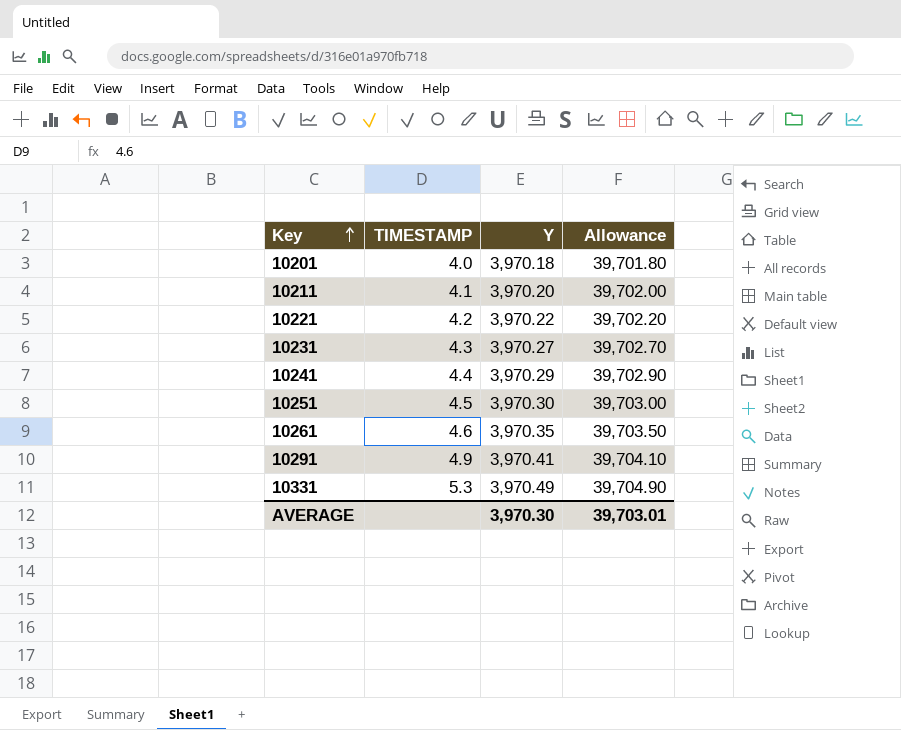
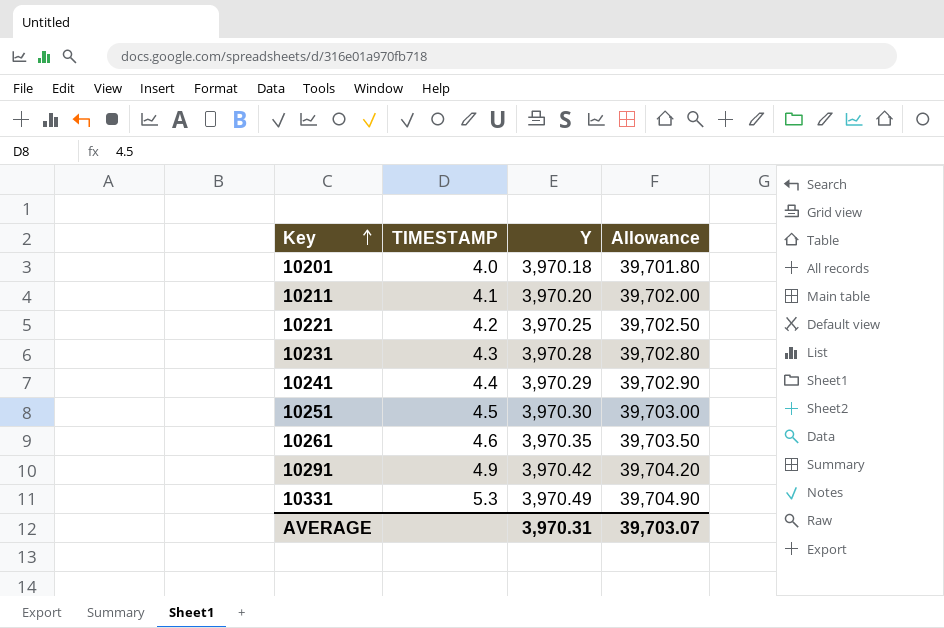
10221 | Y: 3,970.22 -> 3,970.25
10221 | Allowance: 39,702.20 -> 39,702.50
10231 | Y: 3,970.27 -> 3,970.28
10231 | Allowance: 39,702.70 -> 39,702.80
10291 | Y: 3,970.41 -> 3,970.42
10291 | Allowance: 39,704.10 -> 39,704.20
AVERAGE | Y: 3,970.30 -> 3,970.31
AVERAGE | Allowance: 39,703.01 -> 39,703.07

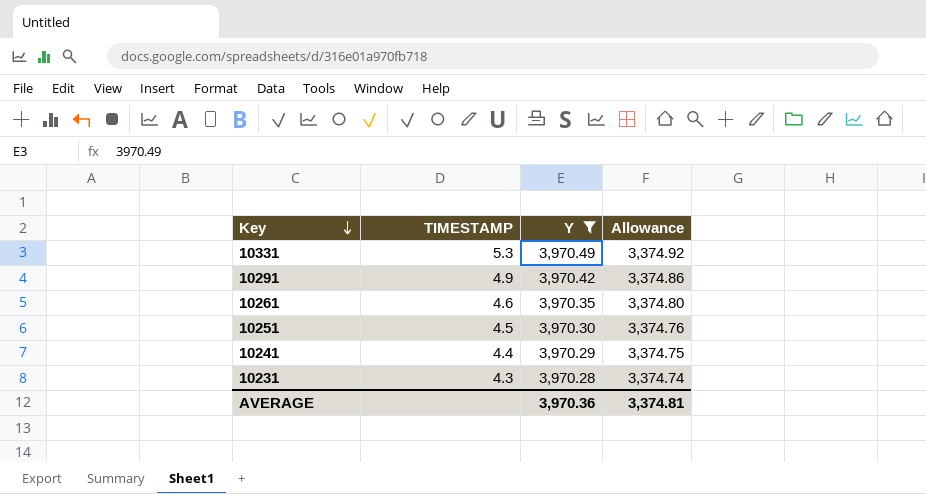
filter: none -> Y >= 3,970.28
row order: Key ascending -> Key descending
column Allowance | formula: [Y] * 10 -> [Y] * 0.85
AVERAGE | Y: 3,970.31 -> 3,970.36
AVERAGE | Allowance: 39,703.07 -> 3,374.81

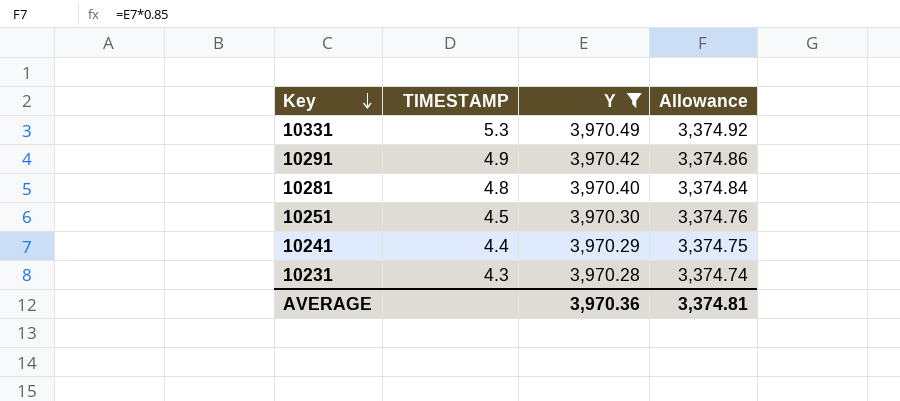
row 10261: 4.6 | 3,970.35 | 3,374.80 -> none
row 10281: none -> 4.8 | 3,970.40 | 3,374.84

